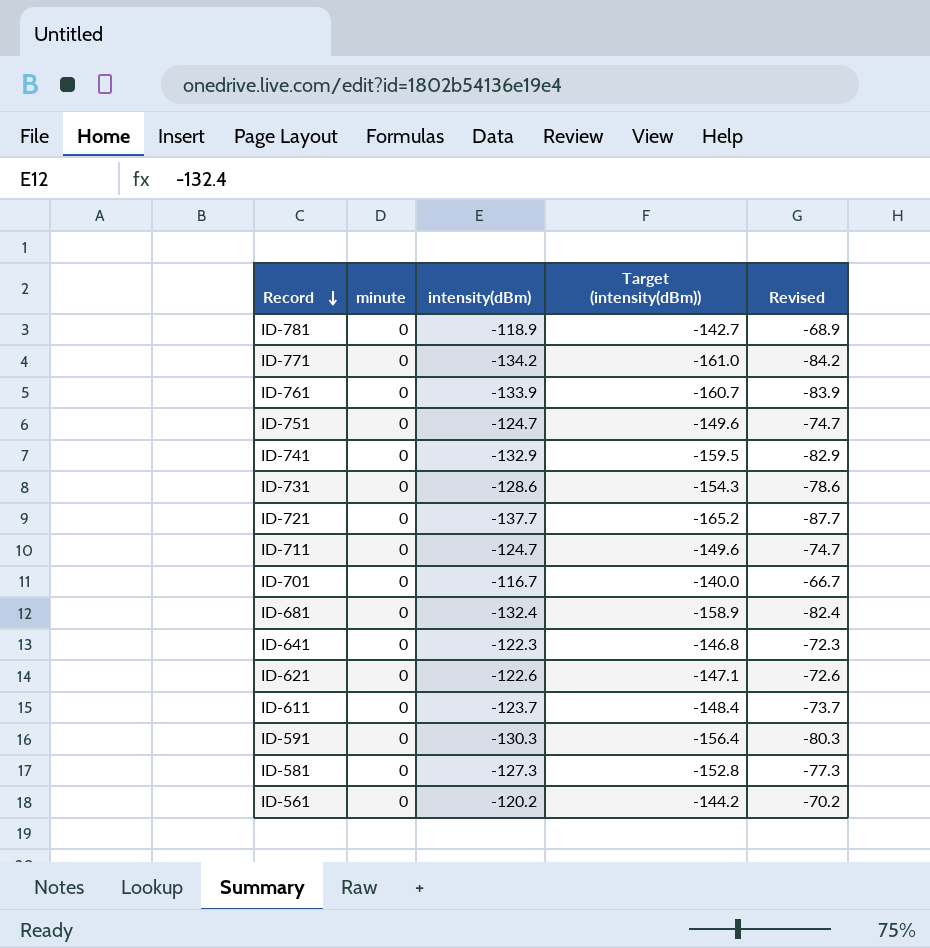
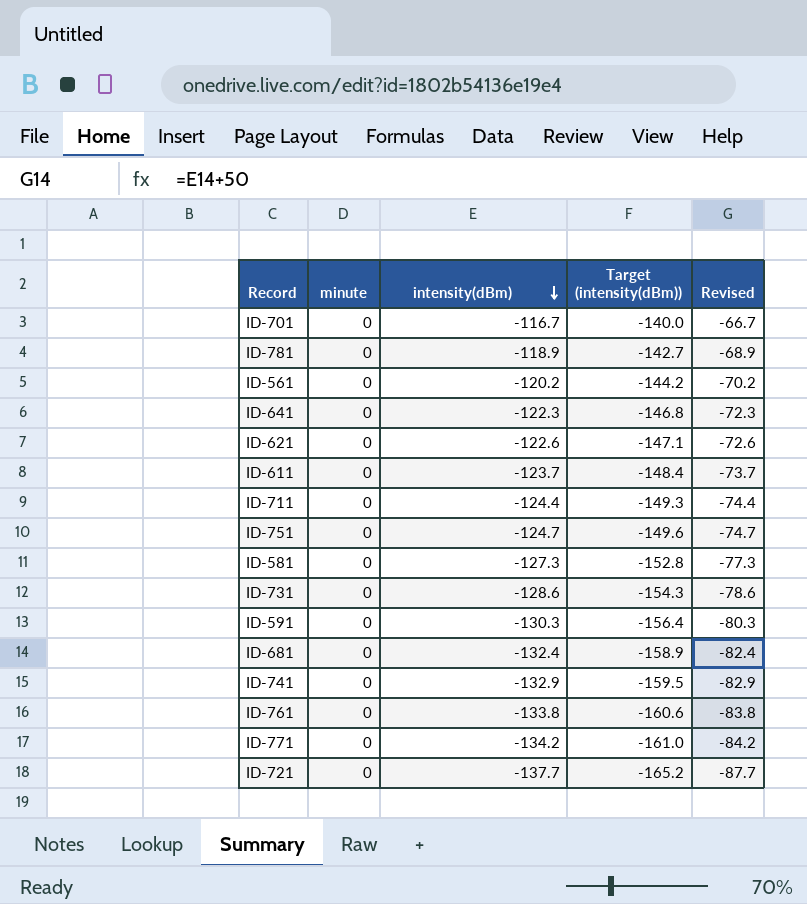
row order: Record descending -> intensity(dBm) descending
ID-711 | intensity(dBm): -124.7 -> -124.4
ID-711 | Target (intensity(dBm)): -149.6 -> -149.3
ID-711 | Revised: -74.7 -> -74.4
ID-761 | intensity(dBm): -133.9 -> -133.8
ID-761 | Target (intensity(dBm)): -160.7 -> -160.6
ID-761 | Revised: -83.9 -> -83.8

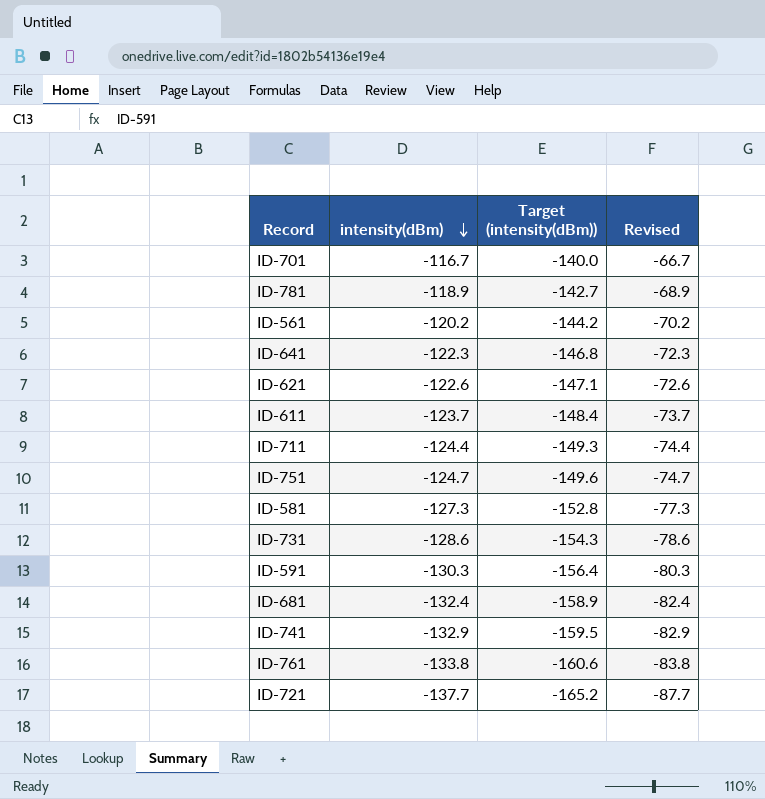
column minute | position: 2 -> none
row ID-771: 0 | -134.2 | -161.0 | -84.2 -> none

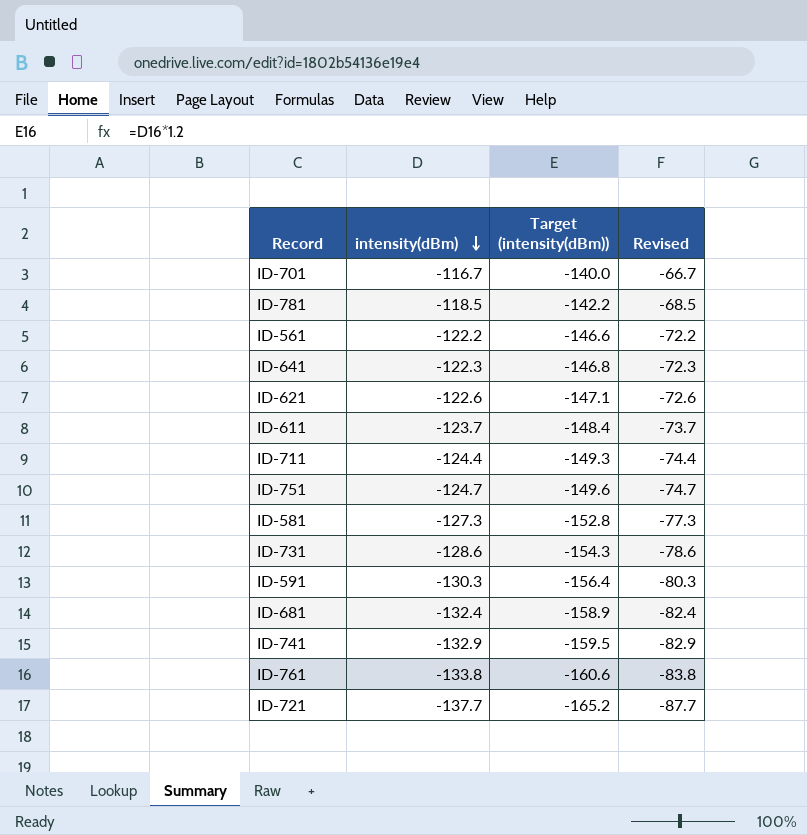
ID-781 | intensity(dBm): -118.9 -> -118.5
ID-781 | Target (intensity(dBm)): -142.7 -> -142.2
ID-781 | Revised: -68.9 -> -68.5
ID-561 | intensity(dBm): -120.2 -> -122.2
ID-561 | Target (intensity(dBm)): -144.2 -> -146.6
ID-561 | Revised: -70.2 -> -72.2

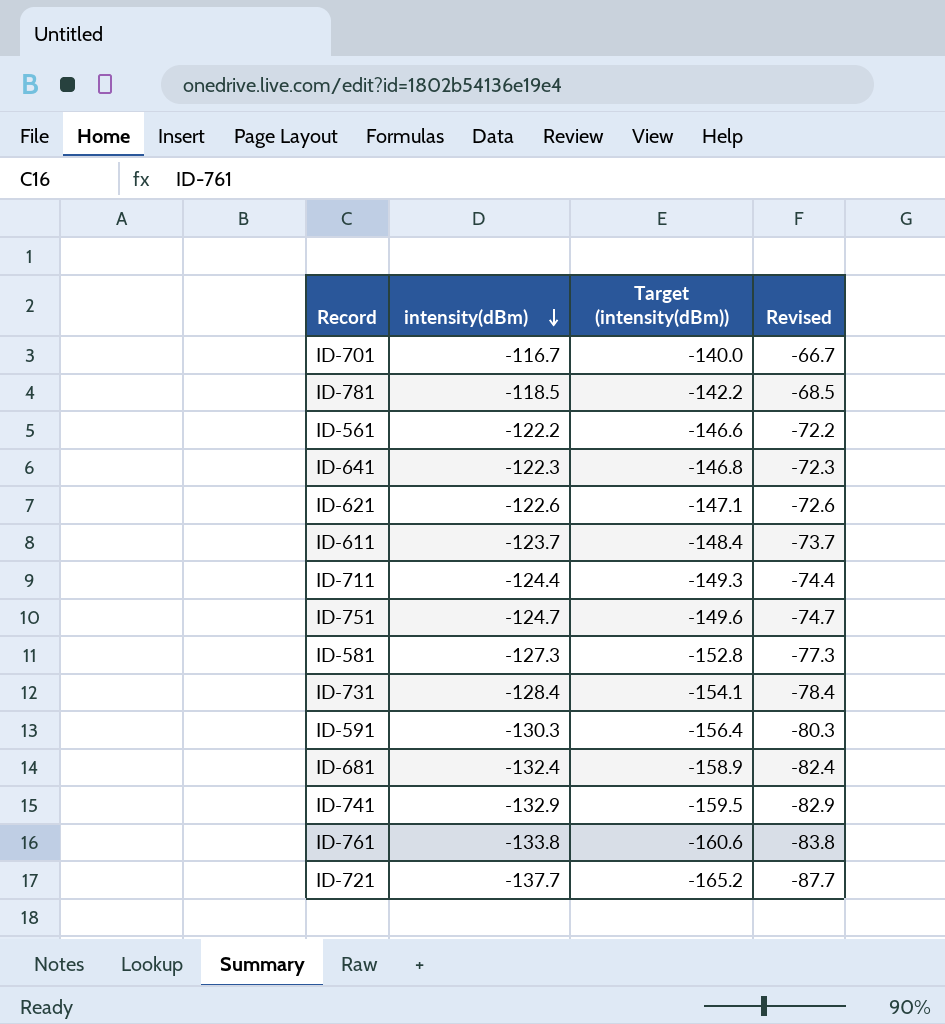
ID-731 | intensity(dBm): -128.6 -> -128.4
ID-731 | Target (intensity(dBm)): -154.3 -> -154.1
ID-731 | Revised: -78.6 -> -78.4

